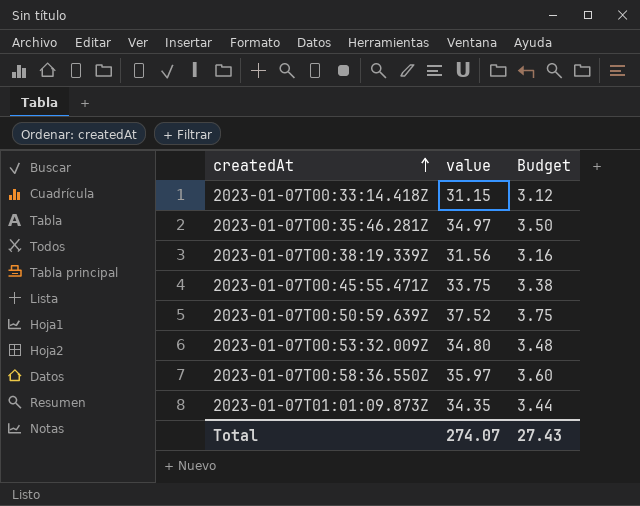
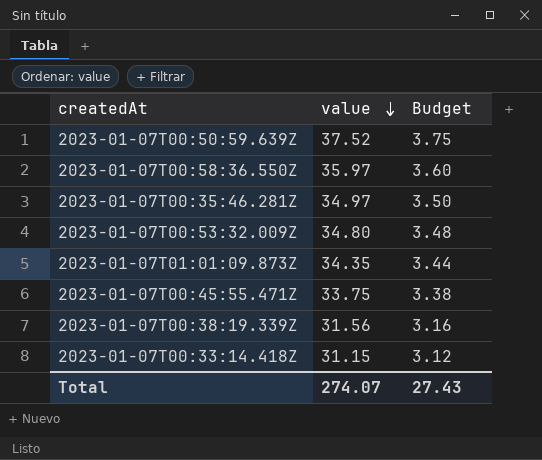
row order: createdAt ascending -> value descending

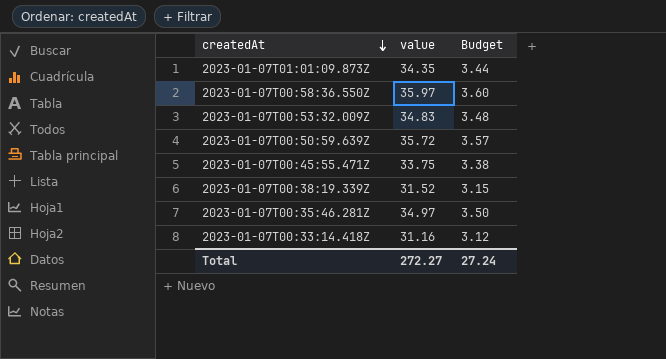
row order: value descending -> createdAt descending
2023-01-07T00:53:32.009Z | value: 34.80 -> 34.83
2023-01-07T00:50:59.639Z | value: 37.52 -> 35.72
2023-01-07T00:50:59.639Z | Budget: 3.75 -> 3.57
2023-01-07T00:38:19.339Z | value: 31.56 -> 31.52
2023-01-07T00:38:19.339Z | Budget: 3.16 -> 3.15
2023-01-07T00:33:14.418Z | value: 31.15 -> 31.16
Total | value: 274.07 -> 272.27
Total | Budget: 27.43 -> 27.24

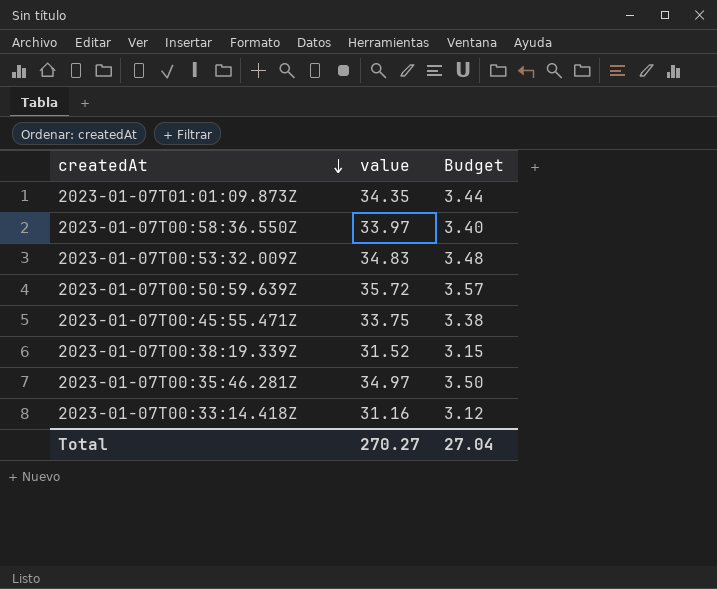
2023-01-07T00:58:36.550Z | value: 35.97 -> 33.97
2023-01-07T00:58:36.550Z | Budget: 3.60 -> 3.40
Total | value: 272.27 -> 270.27
Total | Budget: 27.24 -> 27.04

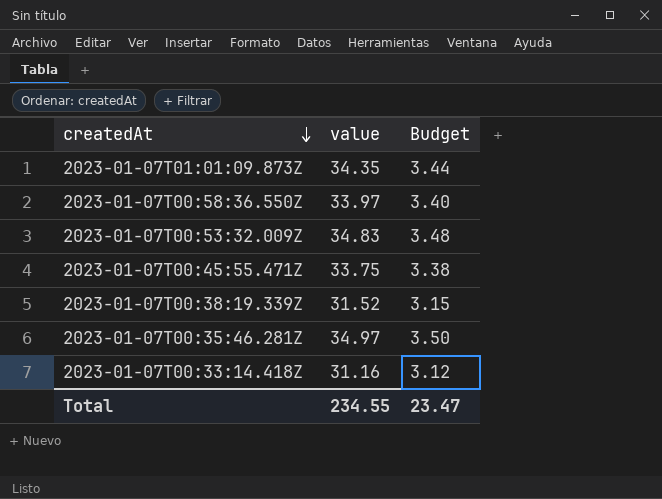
row 2023-01-07T00:50:59.639Z: 35.72 | 3.57 -> none
Total | value: 270.27 -> 234.55
Total | Budget: 27.04 -> 23.47

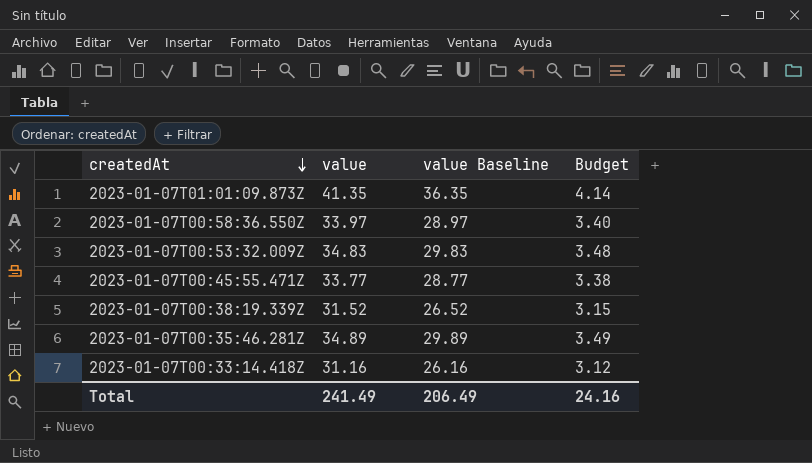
column value Baseline | formula: none -> [value] - 5
2023-01-07T01:01:09.873Z | value: 34.35 -> 41.35
2023-01-07T01:01:09.873Z | Budget: 3.44 -> 4.14
2023-01-07T00:45:55.471Z | value: 33.75 -> 33.77
2023-01-07T00:35:46.281Z | value: 34.97 -> 34.89
2023-01-07T00:35:46.281Z | Budget: 3.50 -> 3.49
Total | value: 234.55 -> 241.49
Total | Budget: 23.47 -> 24.16

